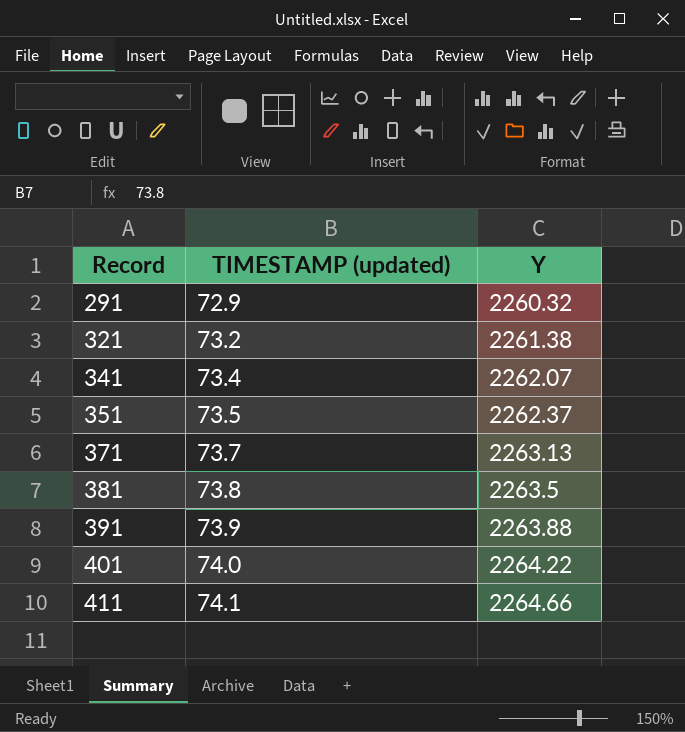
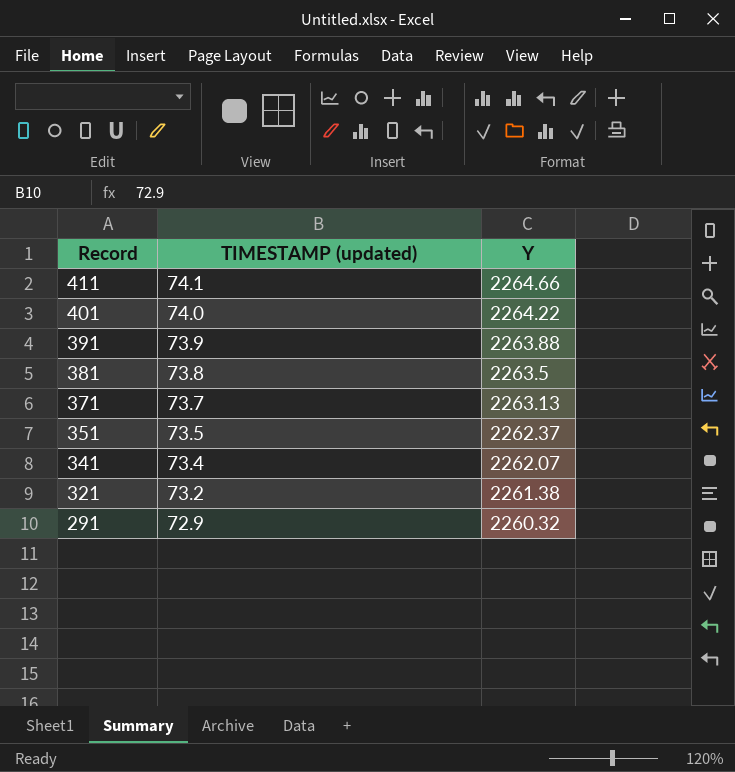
row order: Record ascending -> Record descending

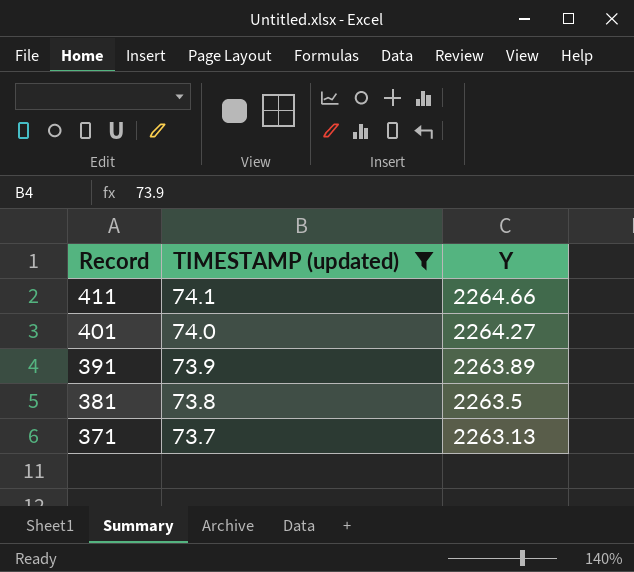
filter: none -> TIMESTAMP (updated) >= 73.7
401 | Y: 2264.22 -> 2264.27
391 | Y: 2263.88 -> 2263.89

